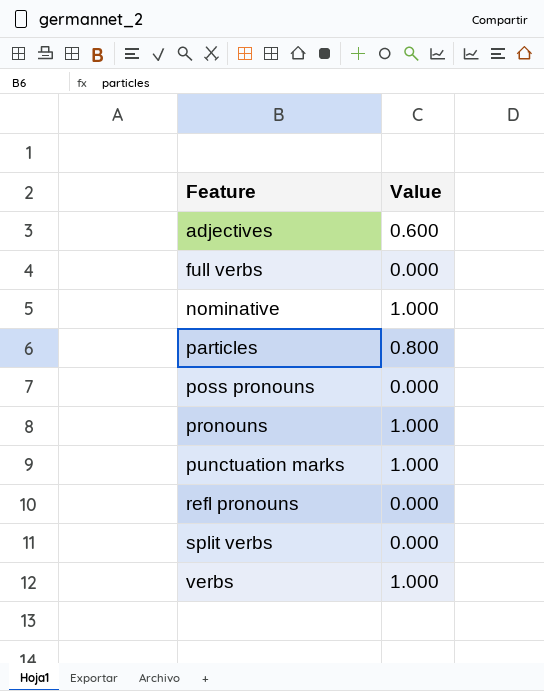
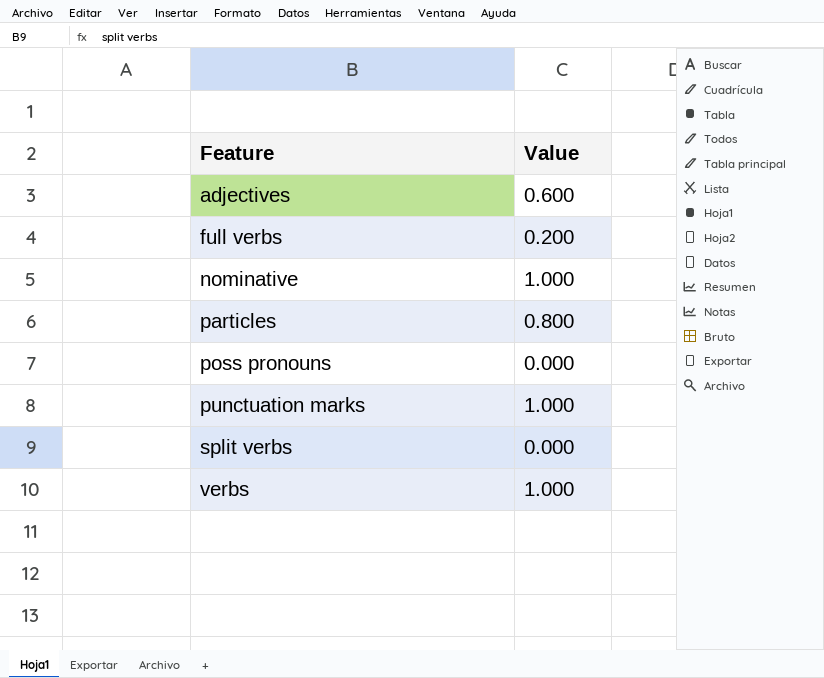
row pronouns: 1.000 -> none
row refl pronouns: 0.000 -> none
full verbs | Value: 0.000 -> 0.200

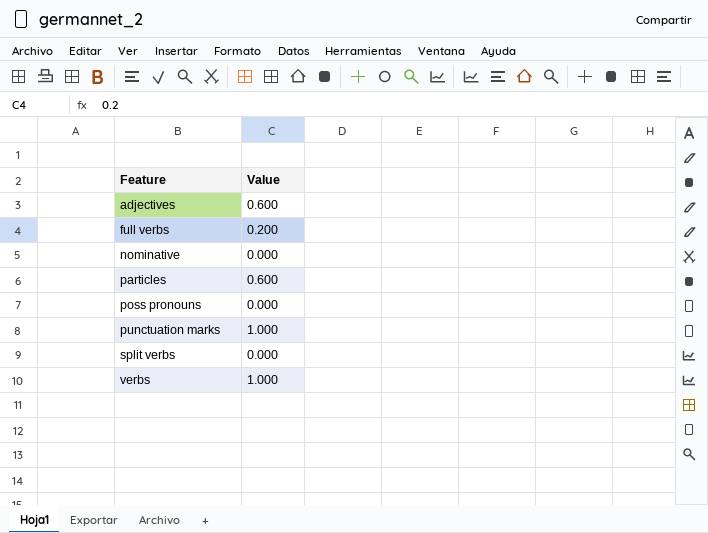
nominative | Value: 1.000 -> 0.000
particles | Value: 0.800 -> 0.600

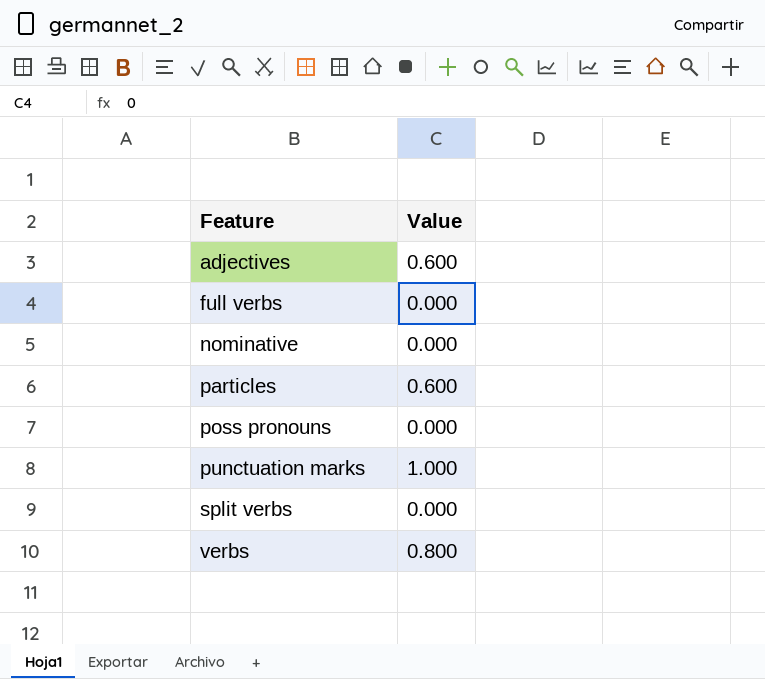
full verbs | Value: 0.200 -> 0.000
verbs | Value: 1.000 -> 0.800

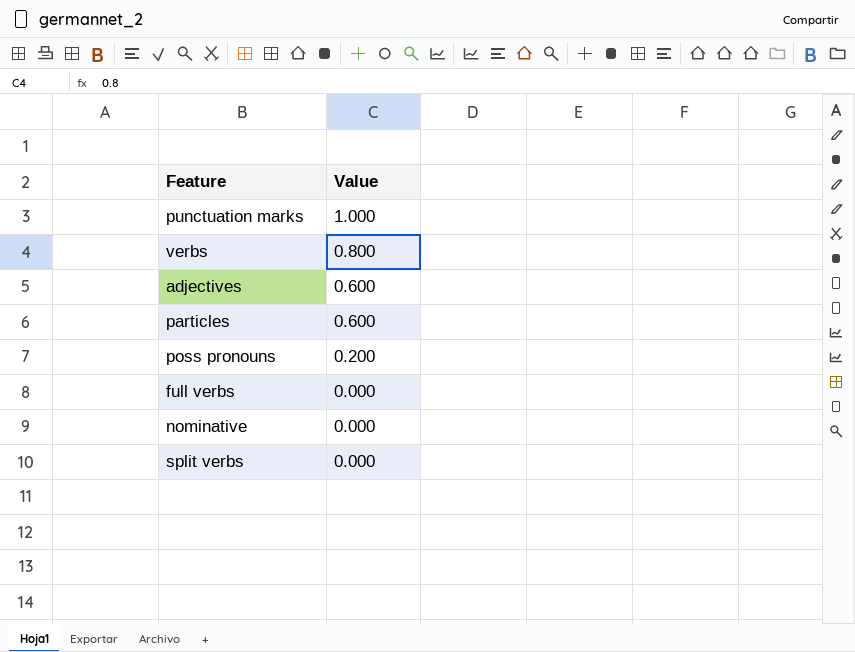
row order: Feature ascending -> Value descending
poss pronouns | Value: 0.000 -> 0.200

